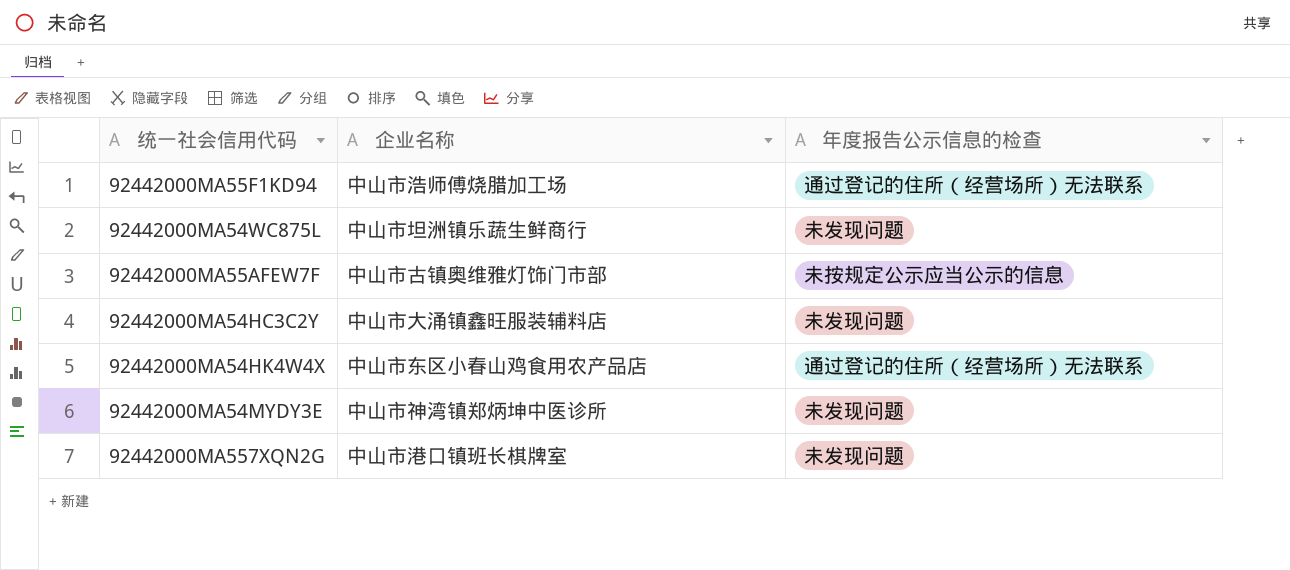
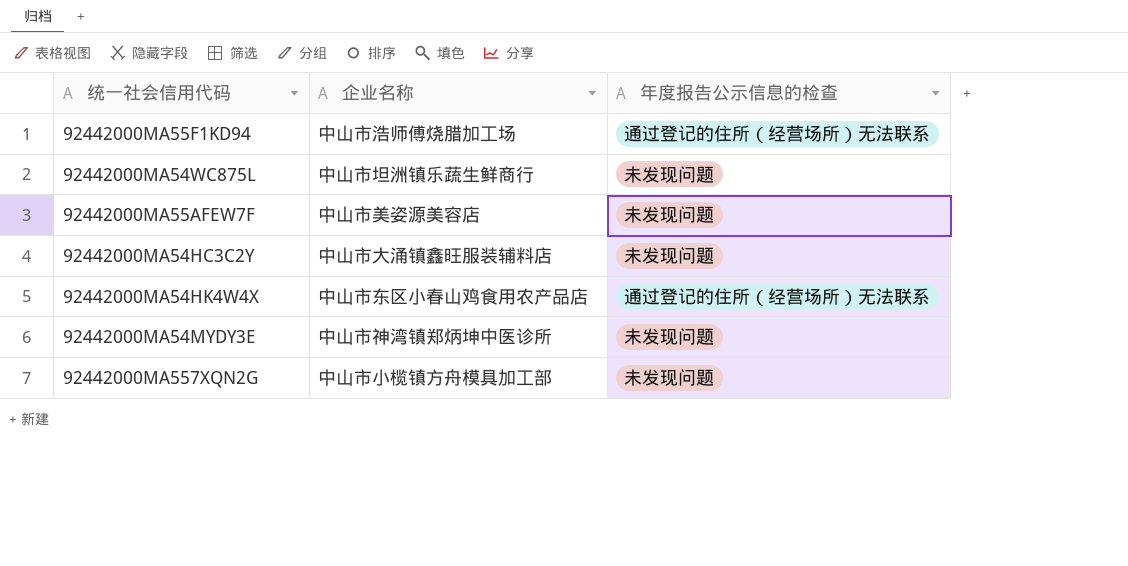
92442000MA55AFEW7F | 企业名称: 中山市古镇奥维雅灯饰门市部 -> 中山市美姿源美容店
92442000MA55AFEW7F | 年度报告公示信息的检查: 未按规定公示应当公示的信息 -> 未发现问题
92442000MA557XQN2G | 企业名称: 中山市港口镇班长棋牌室 -> 中山市小榄镇方舟模具加工部

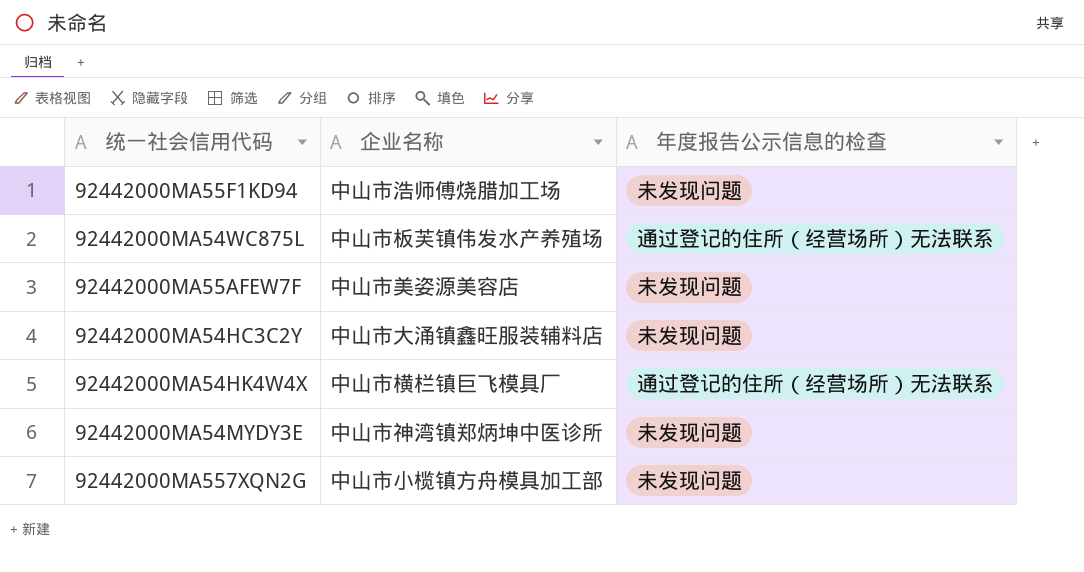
92442000MA55F1KD94 | 年度报告公示信息的检查: 通过登记的住所（经营场所）无法联系 -> 未发现问题
92442000MA54WC875L | 企业名称: 中山市坦洲镇乐蔬生鲜商行 -> 中山市板芙镇伟发水产养殖场
92442000MA54WC875L | 年度报告公示信息的检查: 未发现问题 -> 通过登记的住所（经营场所）无法联系
92442000MA54HK4W4X | 企业名称: 中山市东区小春山鸡食用农产品店 -> 中山市横栏镇巨飞模具厂

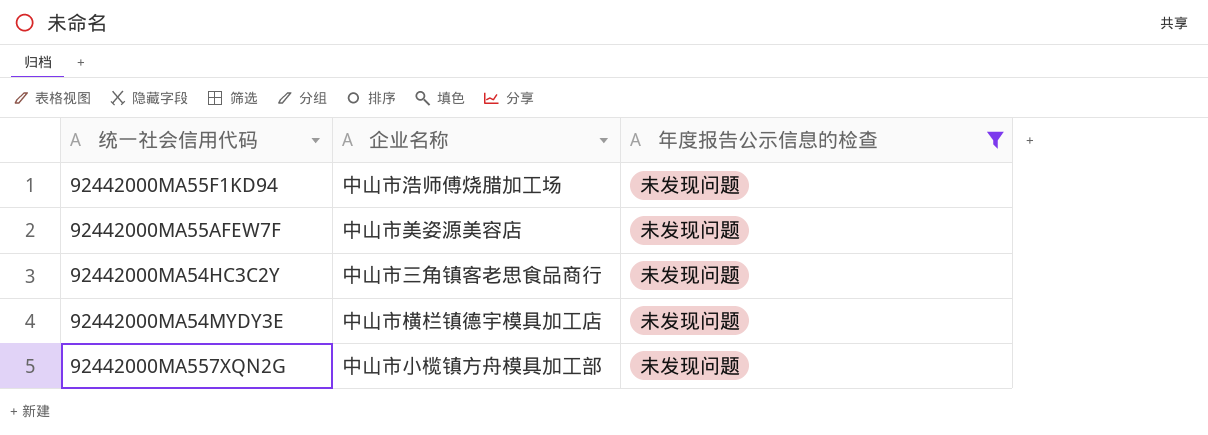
filter: none -> 年度报告公示信息的检查 = 未发现问题
92442000MA54HC3C2Y | 企业名称: 中山市大涌镇鑫旺服装辅料店 -> 中山市三角镇客老思食品商行
92442000MA54MYDY3E | 企业名称: 中山市神湾镇郑炳坤中医诊所 -> 中山市横栏镇德宇模具加工店

